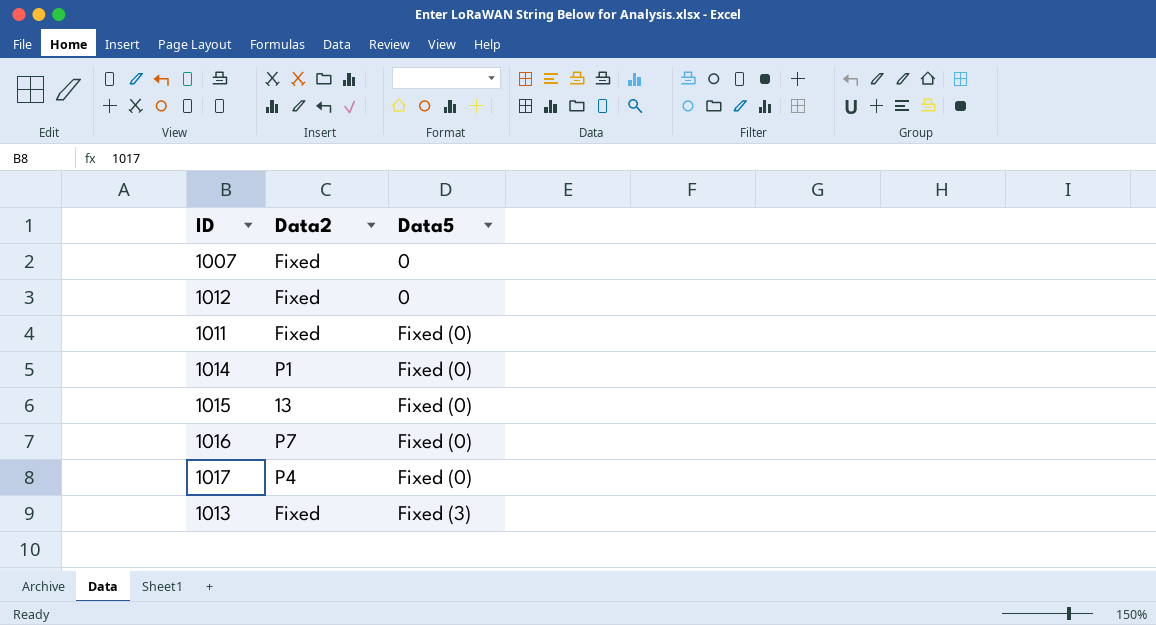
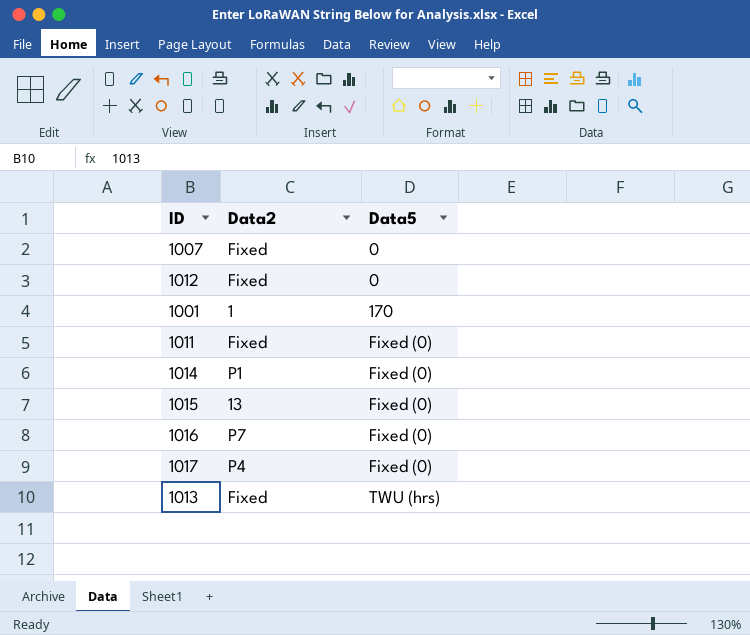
row 1001: none -> 1 | 170
1013 | Data5: Fixed (3) -> TWU (hrs)

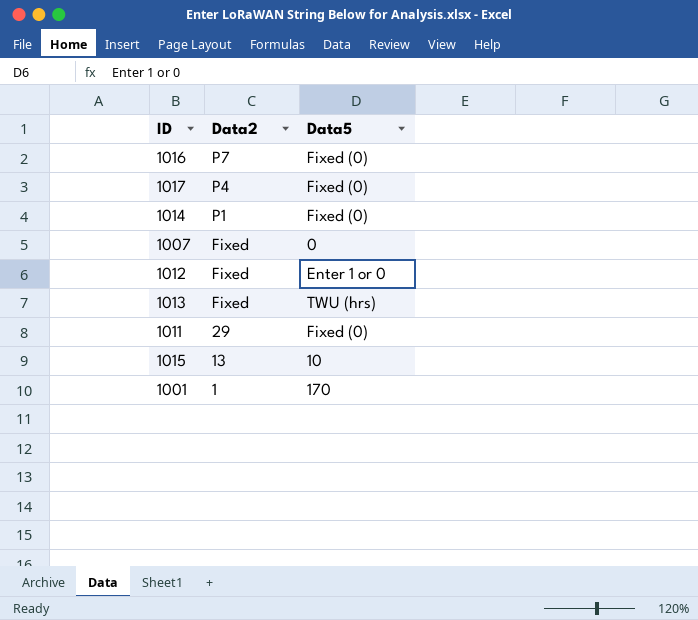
row order: Data5 ascending -> Data2 descending
1012 | Data5: 0 -> Enter 1 or 0
1011 | Data2: Fixed -> 29
1015 | Data5: Fixed (0) -> 10

